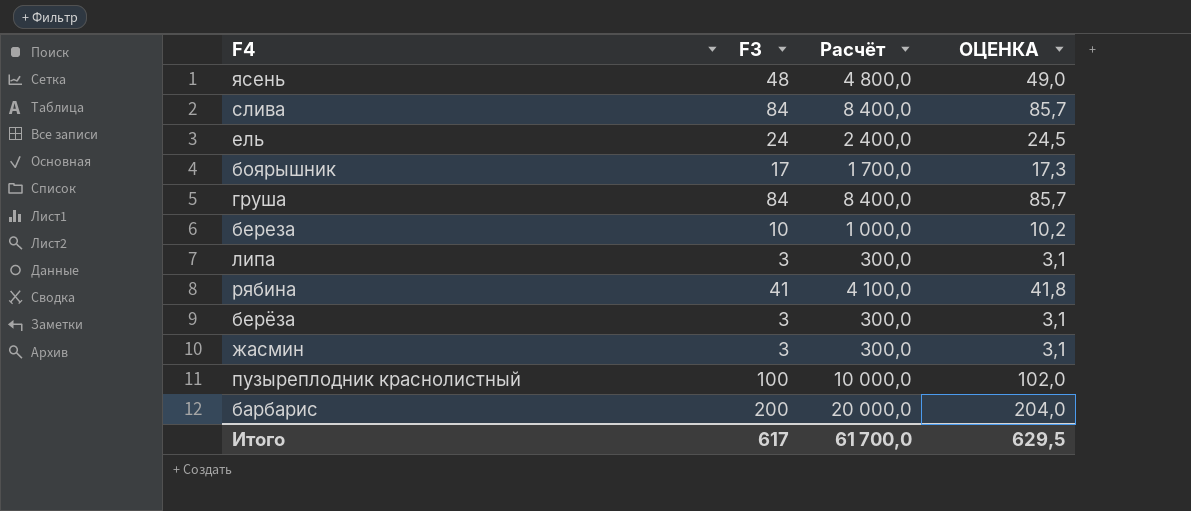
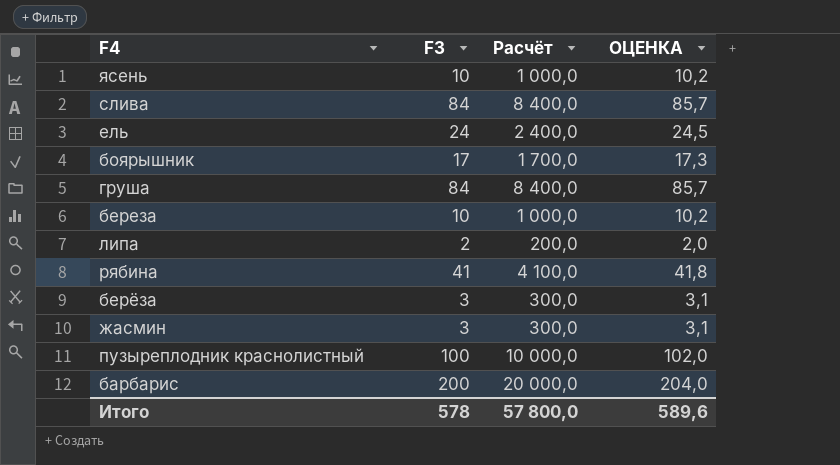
ясень | F3: 48 -> 10
ясень | Расчёт: 4 800,0 -> 1 000,0
ясень | ОЦЕНКА: 49,0 -> 10,2
липа | F3: 3 -> 2
липа | Расчёт: 300,0 -> 200,0
липа | ОЦЕНКА: 3,1 -> 2,0
Итого | F3: 617 -> 578
Итого | Расчёт: 61 700,0 -> 57 800,0
Итого | ОЦЕНКА: 629,5 -> 589,6

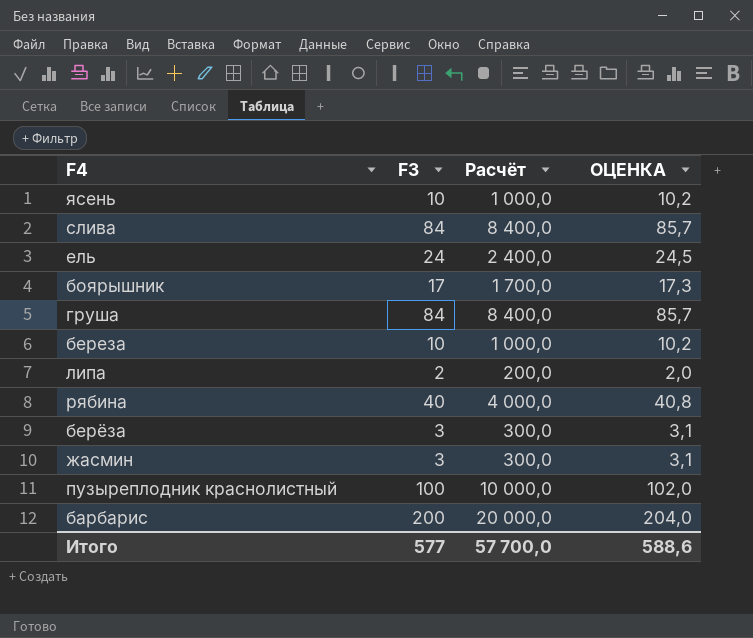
рябина | F3: 41 -> 40
рябина | Расчёт: 4 100,0 -> 4 000,0
рябина | ОЦЕНКА: 41,8 -> 40,8
Итого | F3: 578 -> 577
Итого | Расчёт: 57 800,0 -> 57 700,0
Итого | ОЦЕНКА: 589,6 -> 588,6

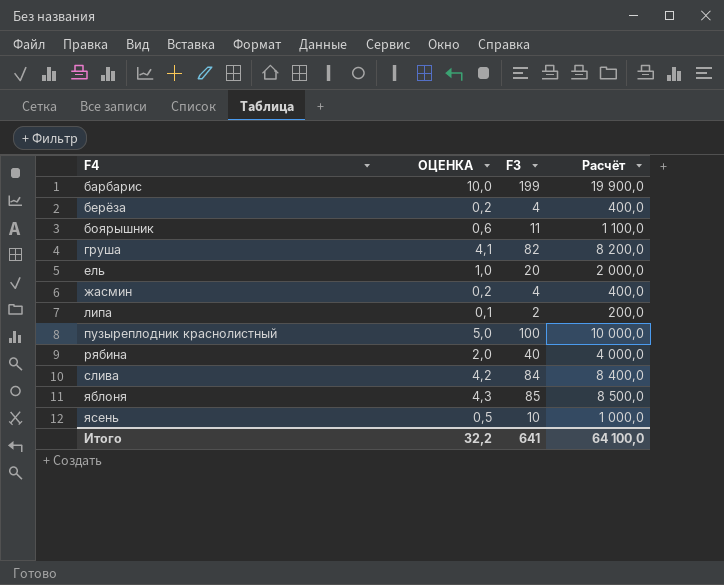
row order: none -> F4 ascending
column ОЦЕНКА | formula: [F3] * 1,02 -> [F3] * 0,05
column ОЦЕНКА | position: 4 -> 2
row береза: 10 | 1 000,0 | 10,2 -> none
барбарис | F3: 200 -> 199
барбарис | Расчёт: 20 000,0 -> 19 900,0
берёза | F3: 3 -> 4
берёза | Расчёт: 300,0 -> 400,0
боярышник | F3: 17 -> 11
боярышник | Расчёт: 1 700,0 -> 1 100,0
груша | F3: 84 -> 82
груша | Расчёт: 8 400,0 -> 8 200,0
ель | F3: 24 -> 20
ель | Расчёт: 2 400,0 -> 2 000,0
жасмин | F3: 3 -> 4
жасмин | Расчёт: 300,0 -> 400,0
row яблоня: none -> 4,3 | 85 | 8 500,0
Итого | ОЦЕНКА: 588,6 -> 32,2
Итого | F3: 577 -> 641
Итого | Расчёт: 57 700,0 -> 64 100,0

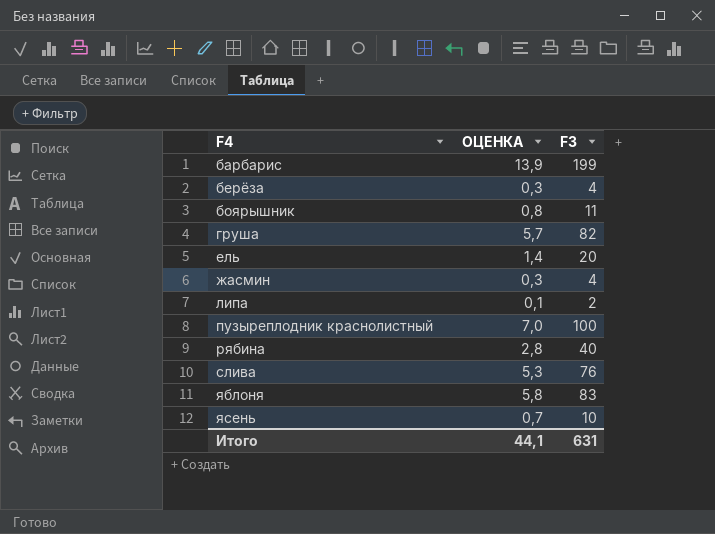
column Расчёт | formula: [F3] * 100 -> none
column ОЦЕНКА | formula: [F3] * 0,05 -> [F3] * 0,07
слива | F3: 84 -> 76
яблоня | F3: 85 -> 83
Итого | ОЦЕНКА: 32,2 -> 44,1
Итого | F3: 641 -> 631

